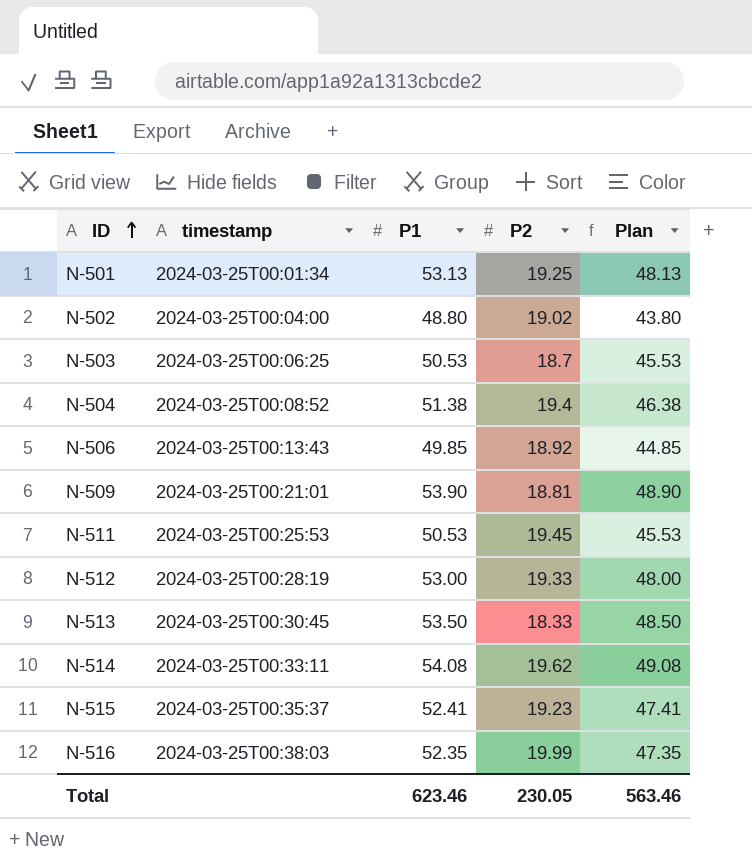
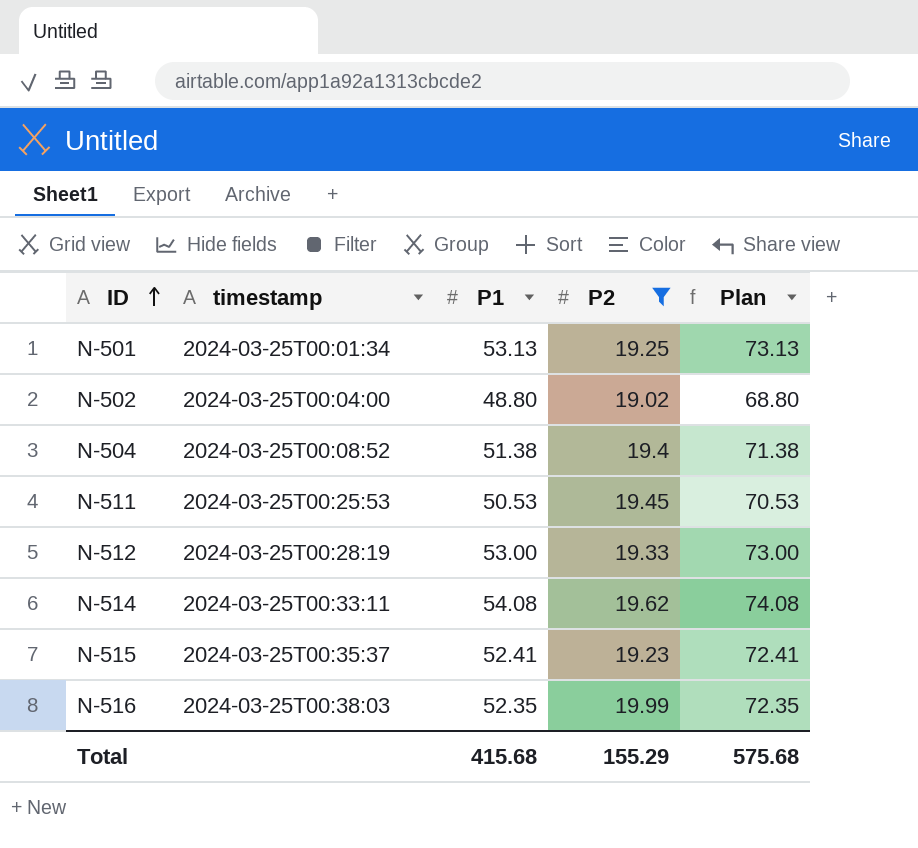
filter: none -> P2 >= 19.02
column Plan | formula: [P1] - 5 -> [P1] + 20
Total | P1: 623.46 -> 415.68
Total | P2: 230.05 -> 155.29
Total | Plan: 563.46 -> 575.68

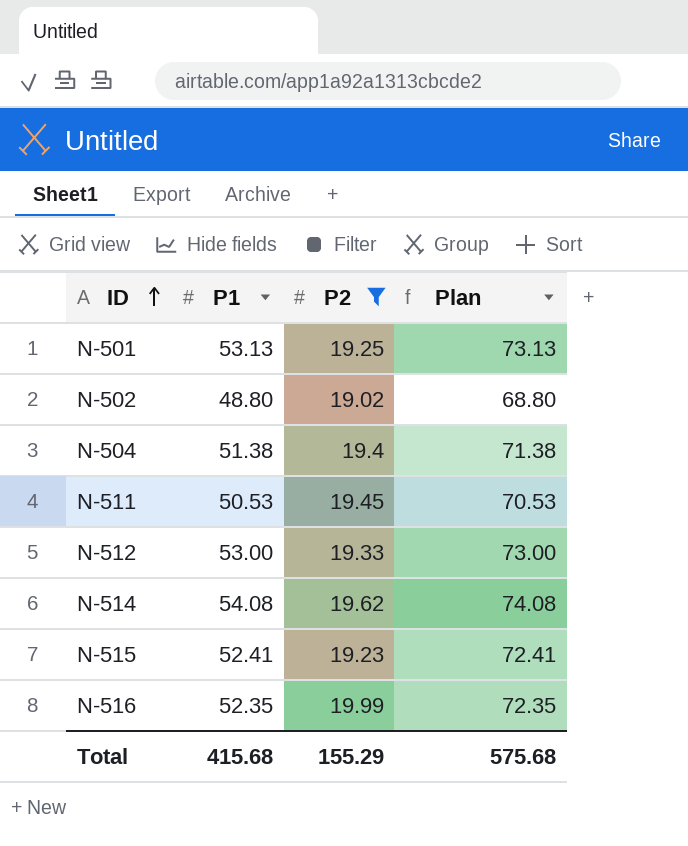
column timestamp | position: 2 -> none

